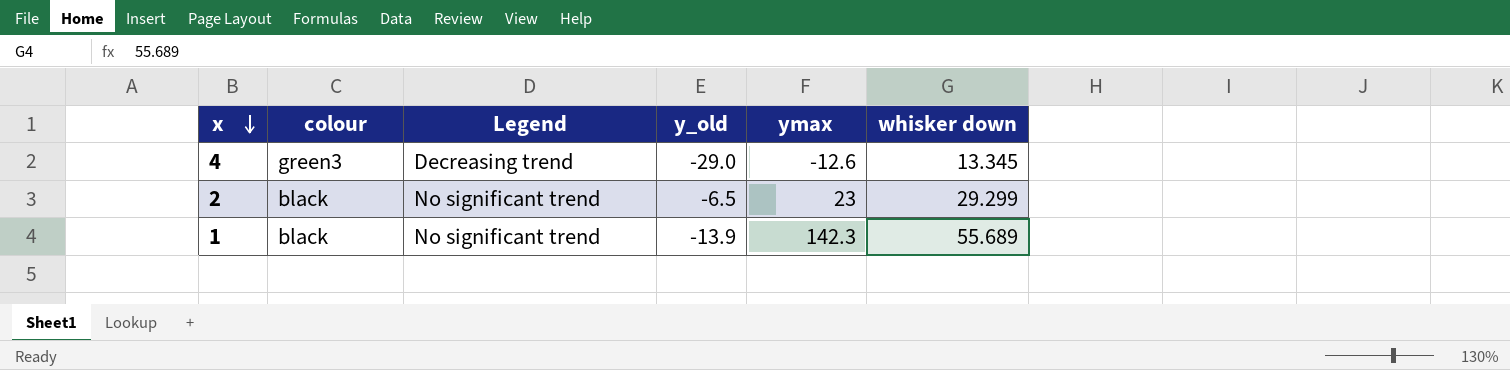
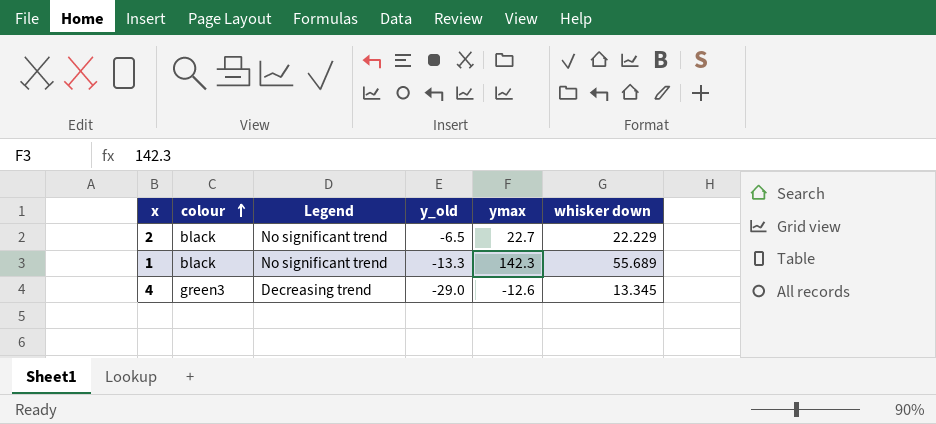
row order: x descending -> colour ascending
2 | ymax: 23 -> 22.7
2 | whisker down: 29.299 -> 22.229
1 | y_old: -13.9 -> -13.3

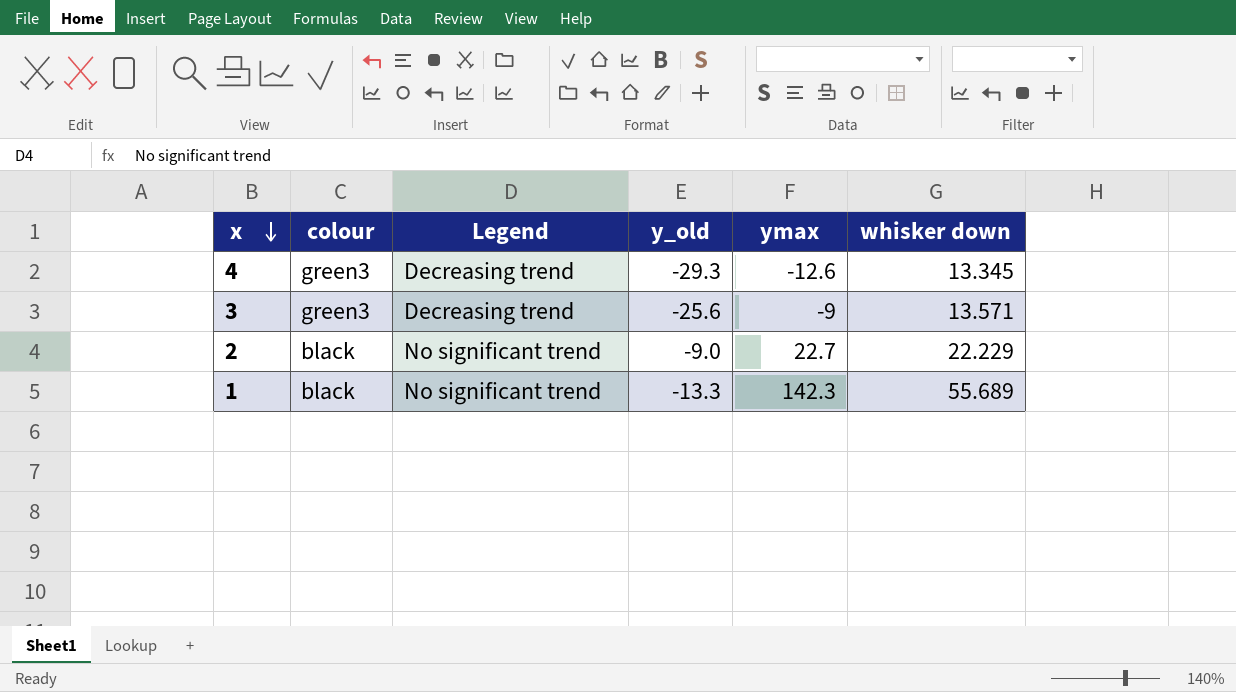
row order: colour ascending -> x descending
4 | y_old: -29.0 -> -29.3
row 3: none -> green3 | Decreasing trend | -25.6 | -9 | 13.571
2 | y_old: -6.5 -> -9.0

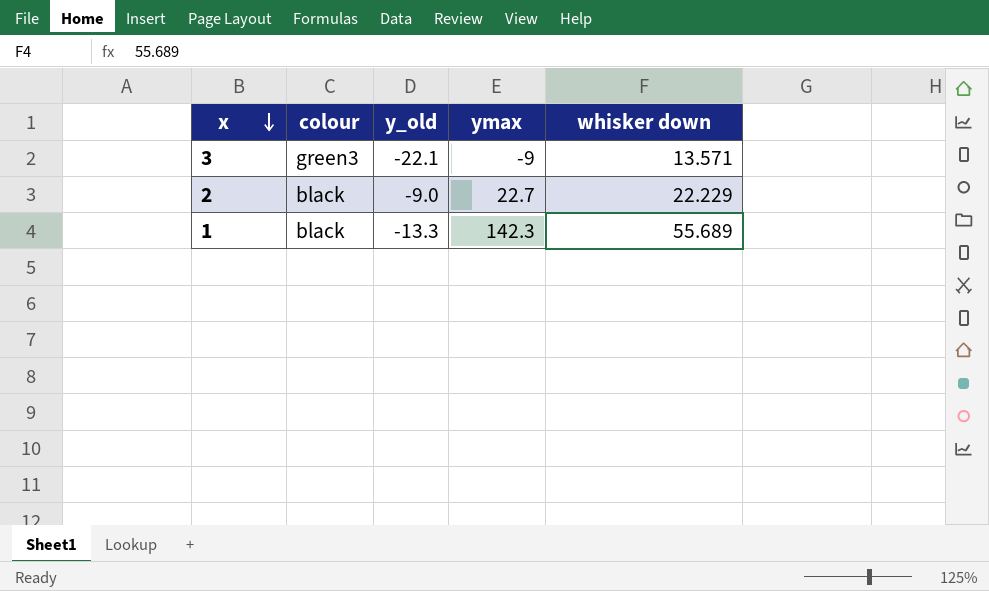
column Legend | position: 3 -> none
row 4: green3 | Decreasing trend | -29.3 | -12.6 | 13.345 -> none
3 | y_old: -25.6 -> -22.1

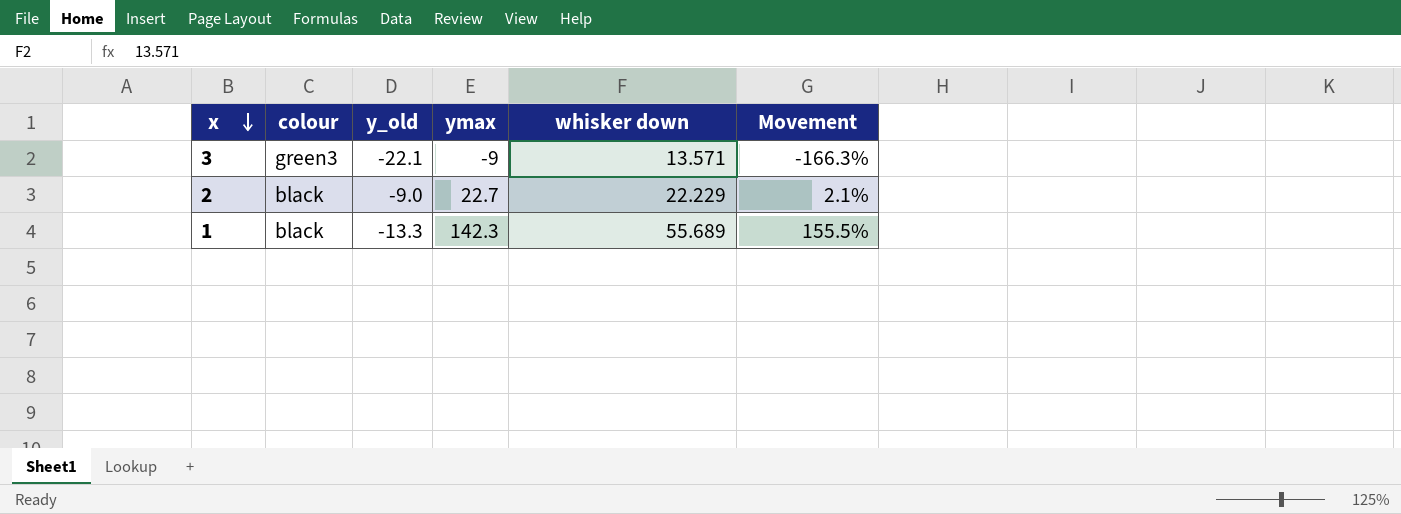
column Movement | formula: none -> ([ymax] - [whisker down]) / [whisker down]

